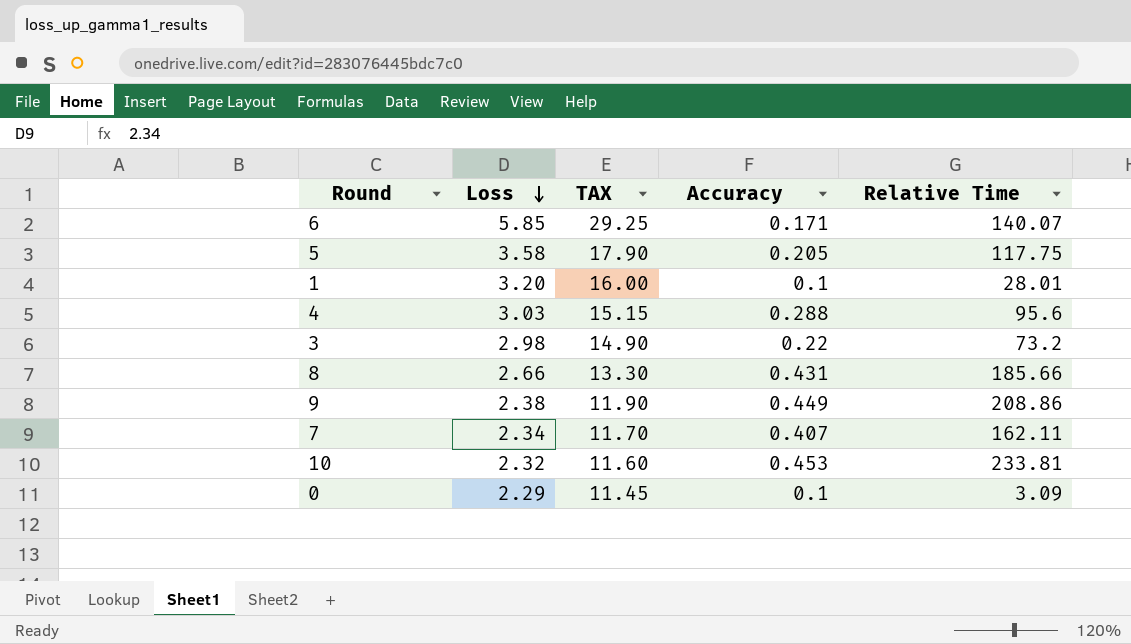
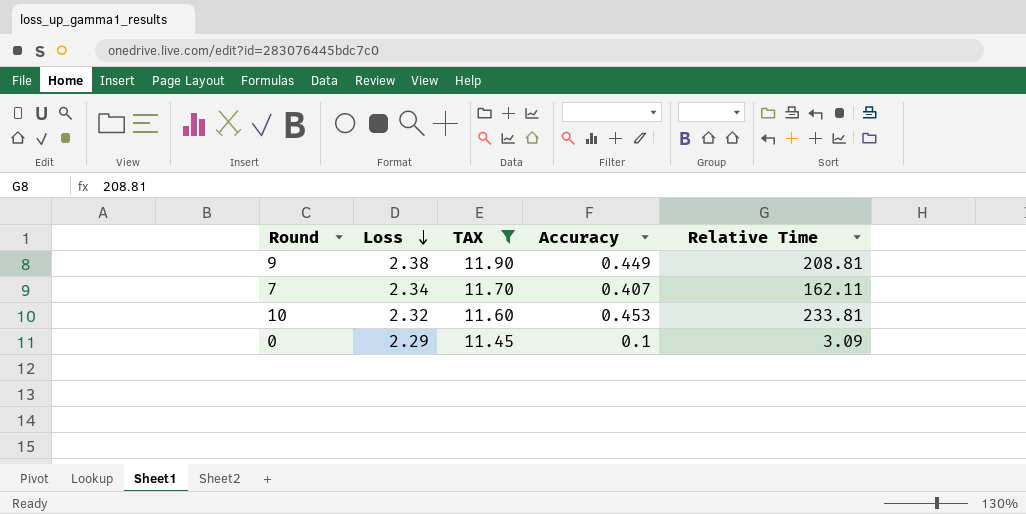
filter: none -> TAX <= 11.90
9 | Relative Time: 208.86 -> 208.81

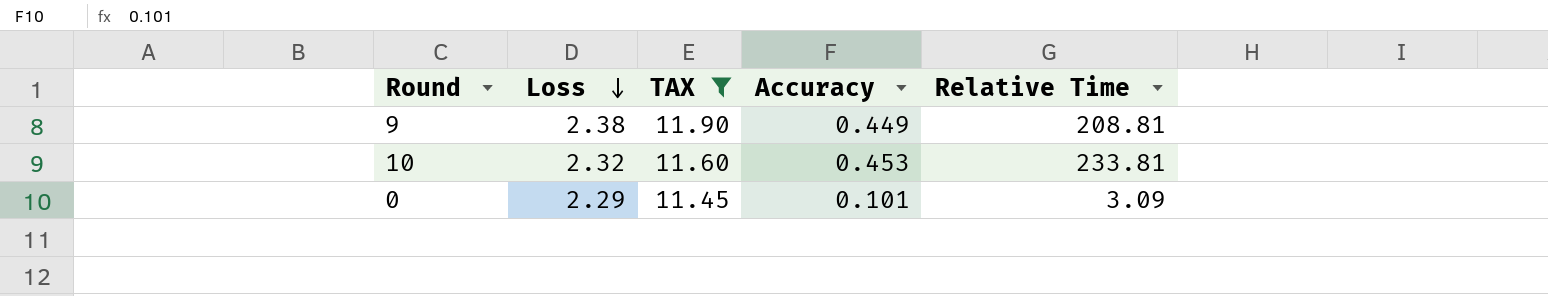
row 7: 2.34 | 11.70 | 0.407 | 162.11 -> none
0 | Accuracy: 0.1 -> 0.101

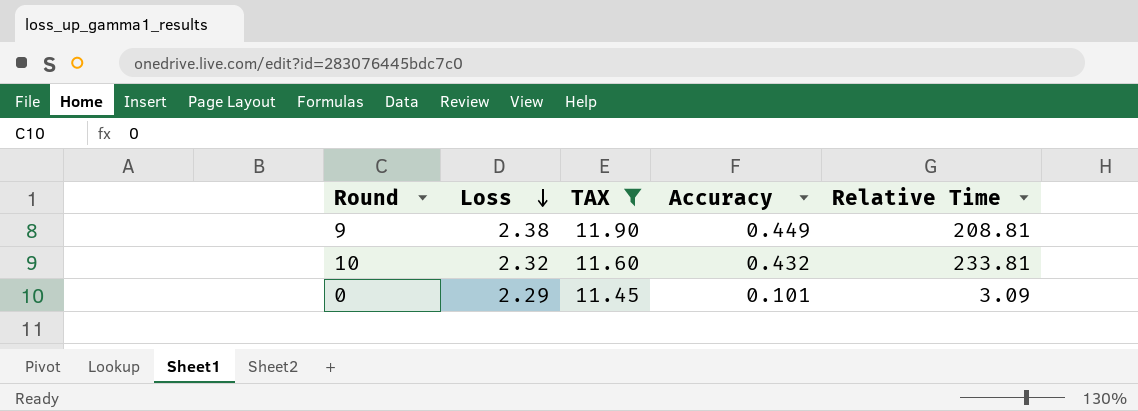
10 | Accuracy: 0.453 -> 0.432

